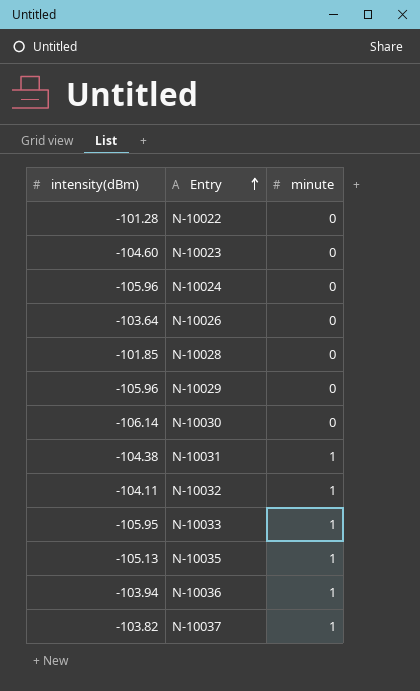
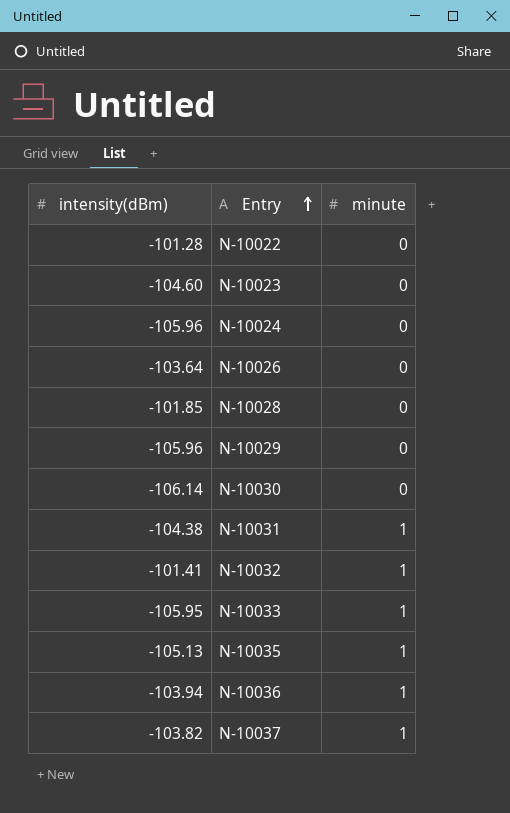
N-10032 | intensity(dBm): -104.11 -> -101.41

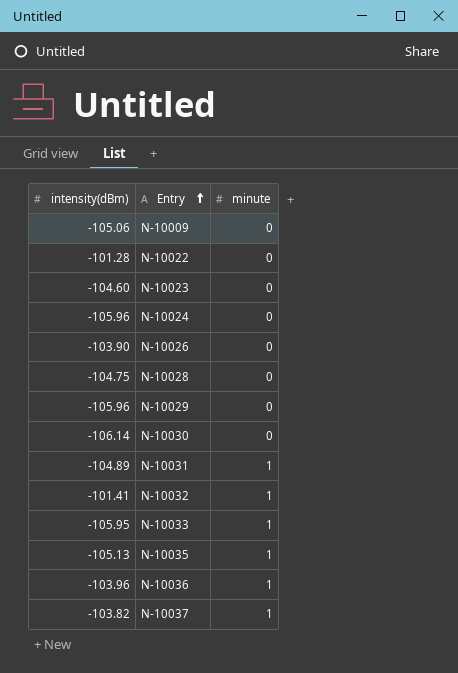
row N-10009: none -> -105.06 | 0
N-10026 | intensity(dBm): -103.64 -> -103.90
N-10028 | intensity(dBm): -101.85 -> -104.75
N-10031 | intensity(dBm): -104.38 -> -104.89
N-10036 | intensity(dBm): -103.94 -> -103.96

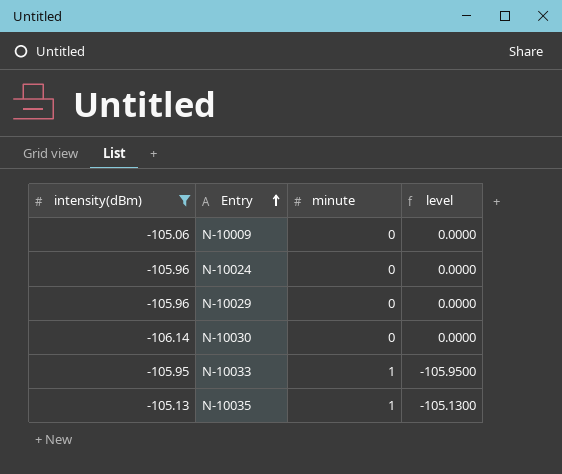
filter: none -> intensity(dBm) <= -105.06
column level | formula: none -> [intensity(dBm)] * [minute]

